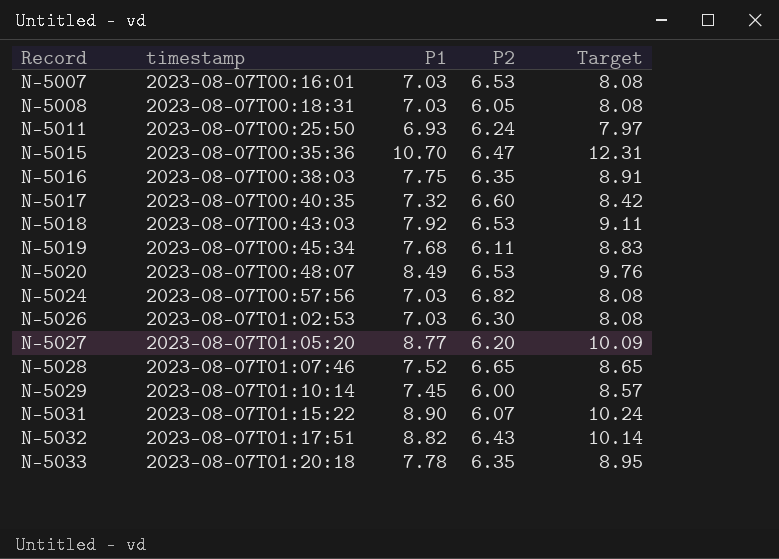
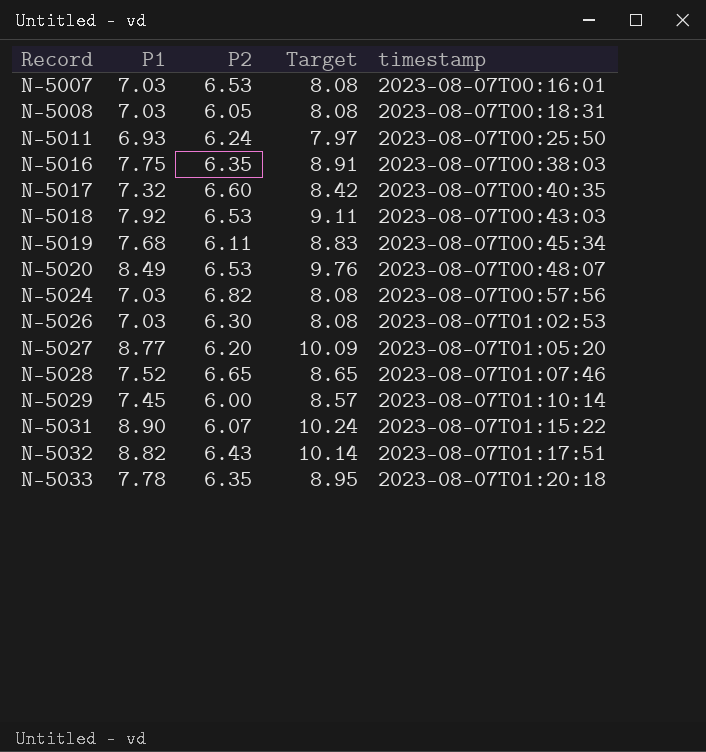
column timestamp | position: 2 -> 5
row N-5015: 2023-08-07T00:35:36 | 10.70 | 6.47 | 12.31 -> none

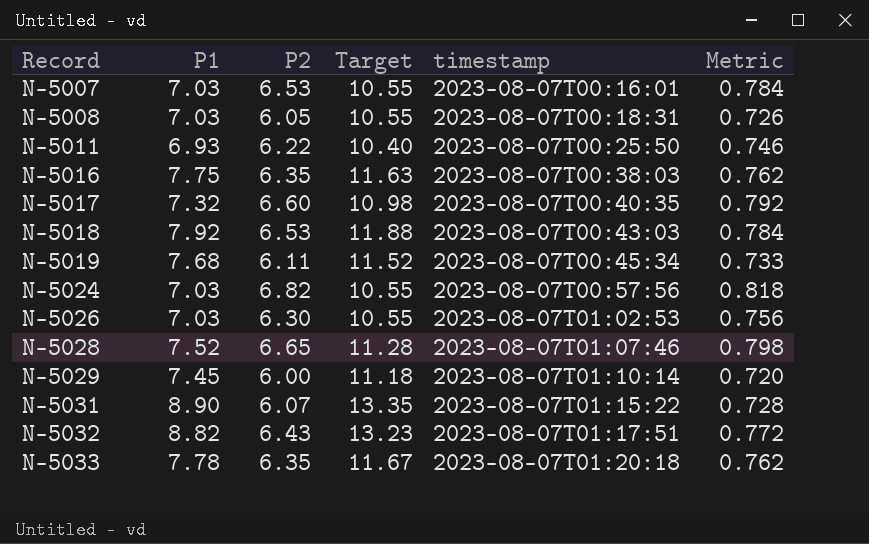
column Target | formula: [P1] * 1.15 -> [P1] * 1.5
column Metric | formula: none -> [P2] * 0.12
row N-5020: 8.49 | 6.53 | 9.76 | 2023-08-07T00:48:07 -> none
row N-5027: 8.77 | 6.20 | 10.09 | 2023-08-07T01:05:20 -> none
N-5011 | P2: 6.24 -> 6.22

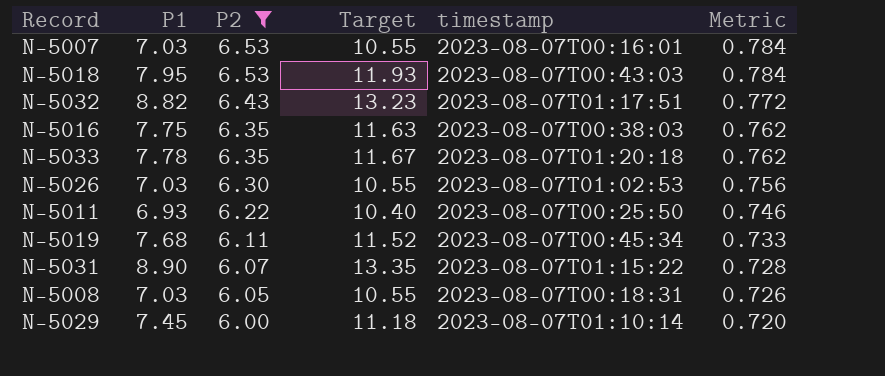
filter: none -> P2 <= 6.53
row order: Record ascending -> P2 descending
N-5018 | P1: 7.92 -> 7.95
N-5018 | Target: 11.88 -> 11.93

